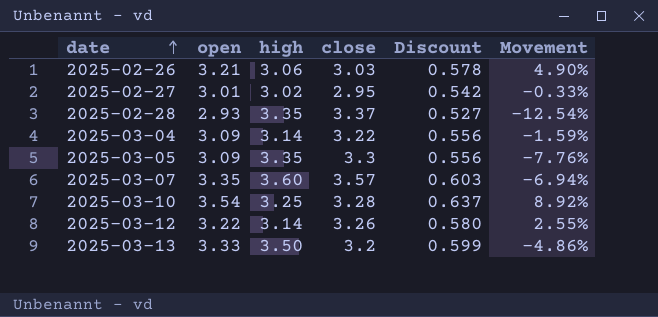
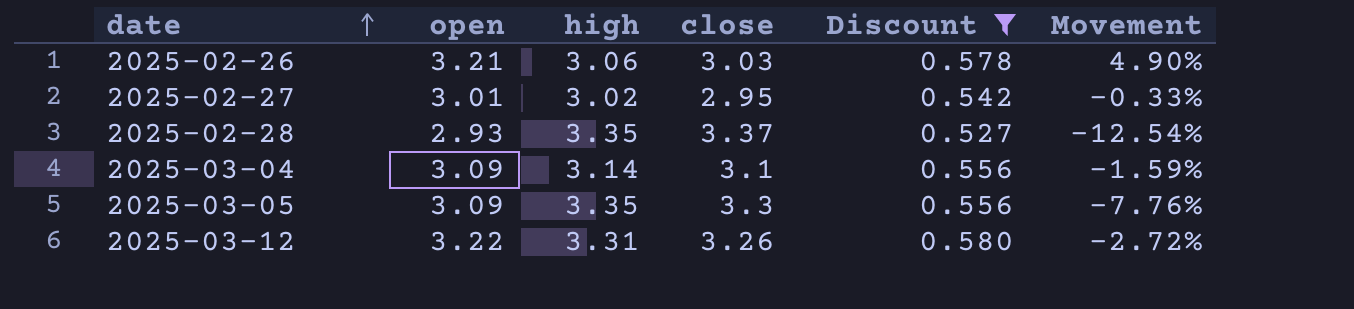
filter: none -> Discount <= 0.580
2025-03-04 | close: 3.22 -> 3.1
2025-03-12 | high: 3.14 -> 3.31
2025-03-12 | Movement: 2.55% -> -2.72%

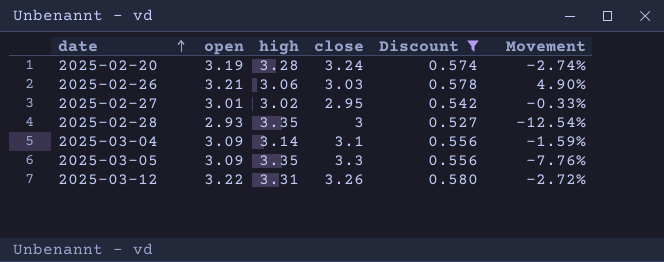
row 2025-02-20: none -> 3.19 | 3.28 | 3.24 | 0.574 | -2.74%
2025-02-28 | close: 3.37 -> 3

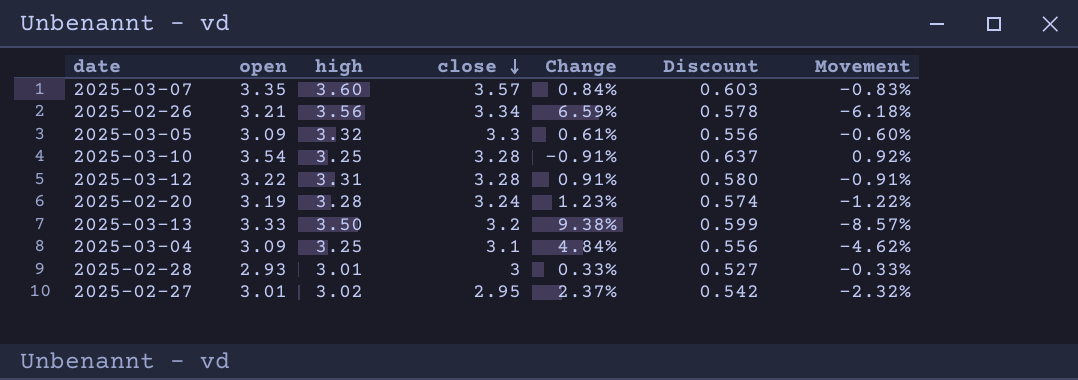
filter: Discount <= 0.580 -> none
row order: date ascending -> close descending
column Change | formula: none -> ([high] - [close]) / [close]
column Movement | formula: ([open] - [high]) / [high] -> ([close] - [high]) / [high]
2025-02-26 | high: 3.06 -> 3.56
2025-02-26 | close: 3.03 -> 3.34
2025-03-05 | high: 3.35 -> 3.32
2025-03-12 | close: 3.26 -> 3.28
2025-03-04 | high: 3.14 -> 3.25
2025-02-28 | high: 3.35 -> 3.01

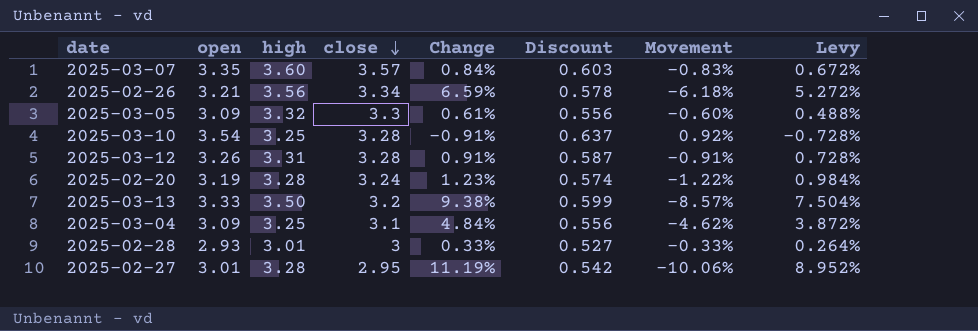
column Levy | formula: none -> [Change] * 0.8
2025-03-12 | open: 3.22 -> 3.26
2025-03-12 | Discount: 0.580 -> 0.587
2025-02-27 | high: 3.02 -> 3.28
2025-02-27 | Change: 2.37% -> 11.19%
2025-02-27 | Movement: -2.32% -> -10.06%

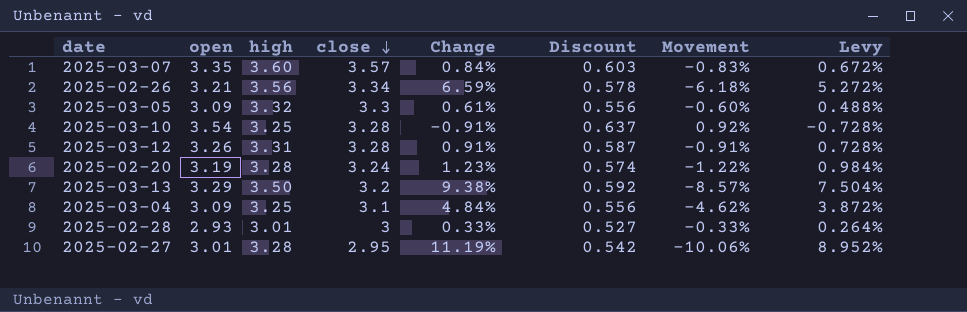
2025-03-13 | open: 3.33 -> 3.29
2025-03-13 | Discount: 0.599 -> 0.592

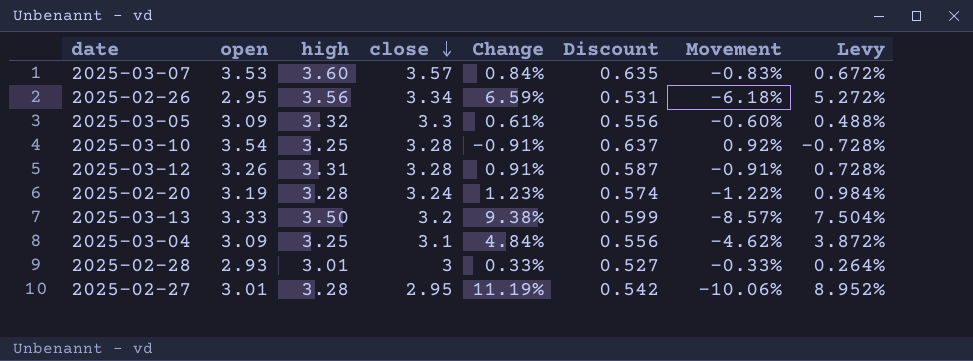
2025-03-07 | open: 3.35 -> 3.53
2025-03-07 | Discount: 0.603 -> 0.635
2025-02-26 | open: 3.21 -> 2.95
2025-02-26 | Discount: 0.578 -> 0.531
2025-03-13 | open: 3.29 -> 3.33
2025-03-13 | Discount: 0.592 -> 0.599

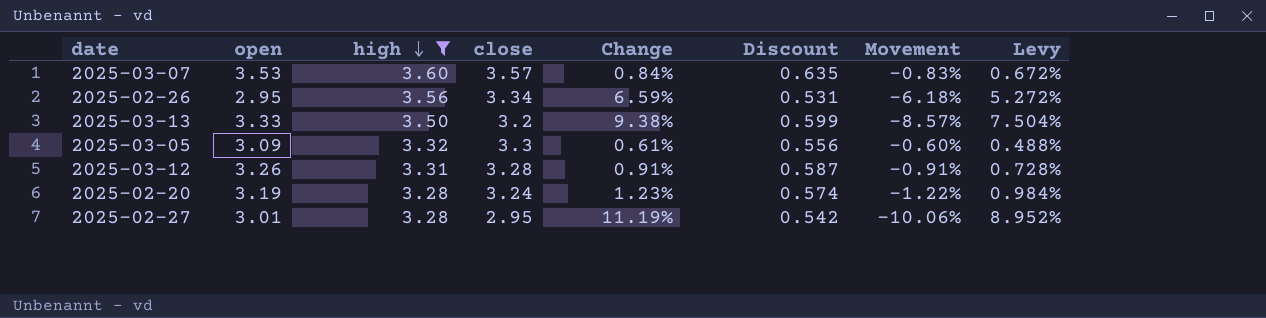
filter: none -> high >= 3.28
row order: close descending -> high descending

